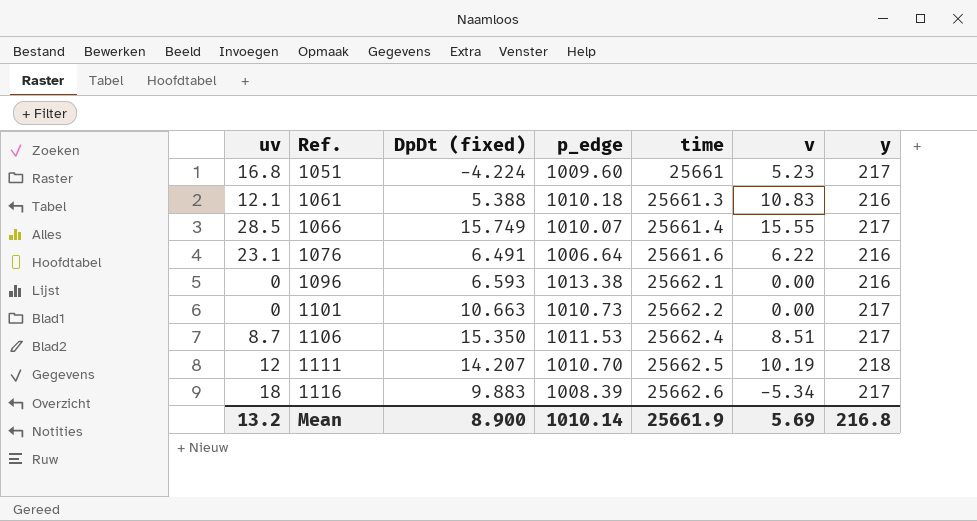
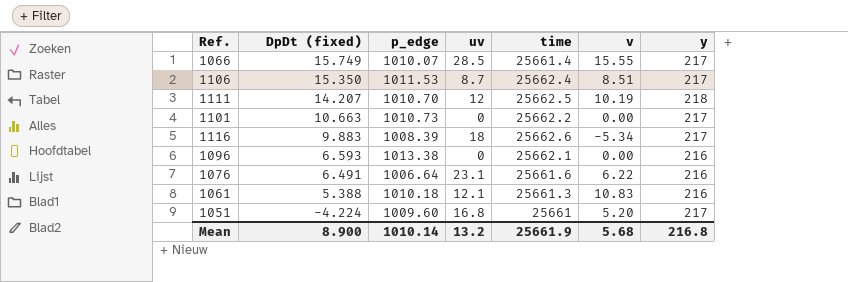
row order: Ref. ascending -> DpDt (fixed) descending
column uv | position: 1 -> 4
1051 | v: 5.23 -> 5.20
Mean | v: 5.69 -> 5.68

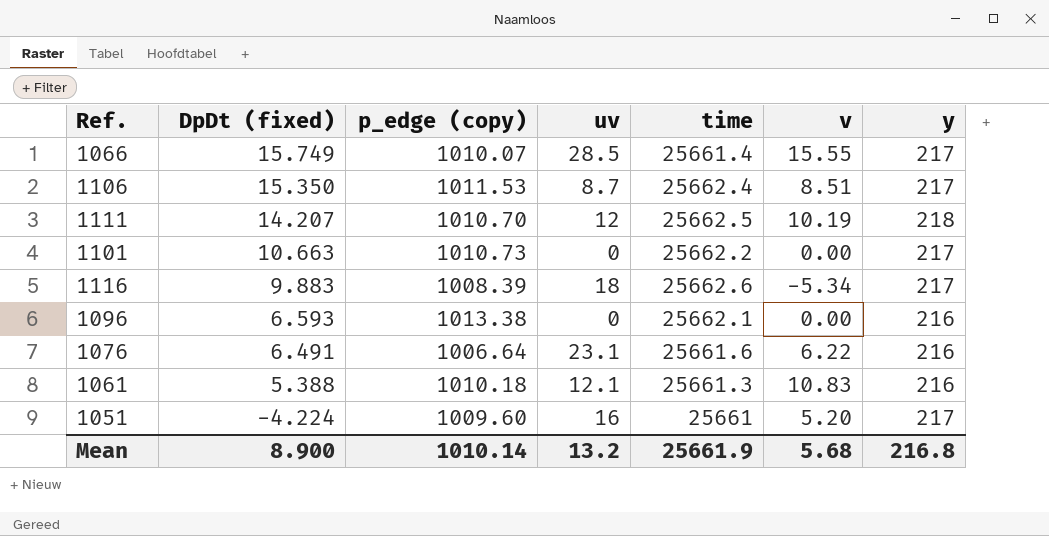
column name: p_edge -> p_edge (copy)
1051 | uv: 16.8 -> 16

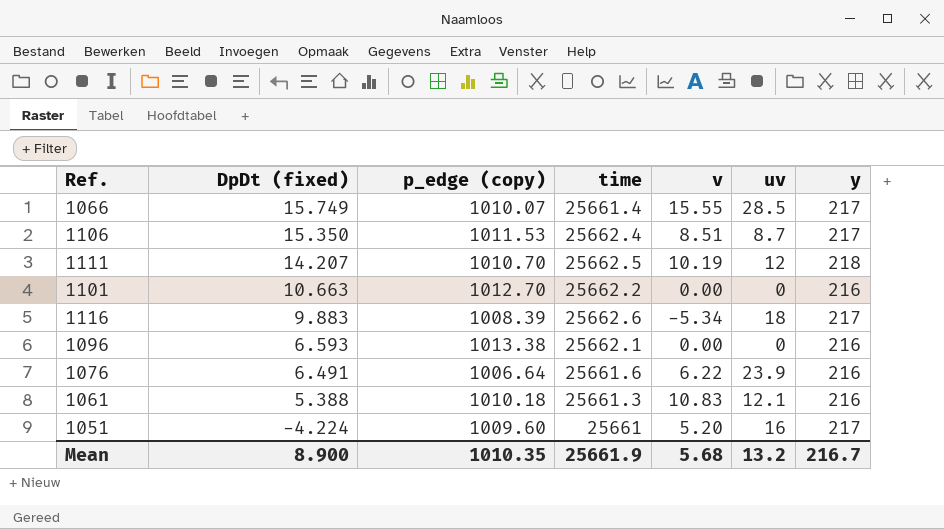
column uv | position: 4 -> 6
1101 | p_edge (copy): 1010.73 -> 1012.70
1101 | y: 217 -> 216
1076 | uv: 23.1 -> 23.9
Mean | p_edge (copy): 1010.14 -> 1010.35
Mean | y: 216.8 -> 216.7

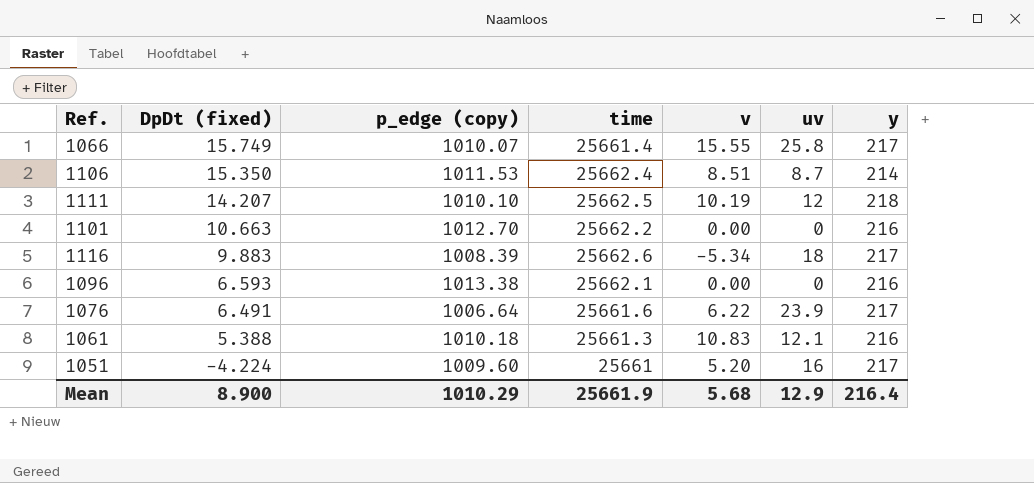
1066 | uv: 28.5 -> 25.8
1106 | y: 217 -> 214
1111 | p_edge (copy): 1010.70 -> 1010.10
1076 | y: 216 -> 217
Mean | p_edge (copy): 1010.35 -> 1010.29
Mean | uv: 13.2 -> 12.9
Mean | y: 216.7 -> 216.4

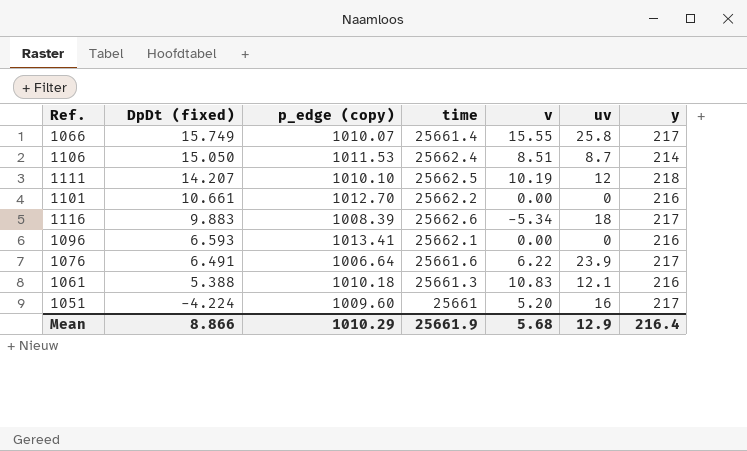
1106 | DpDt (fixed): 15.350 -> 15.050
1101 | DpDt (fixed): 10.663 -> 10.661
1096 | p_edge (copy): 1013.38 -> 1013.41
Mean | DpDt (fixed): 8.900 -> 8.866

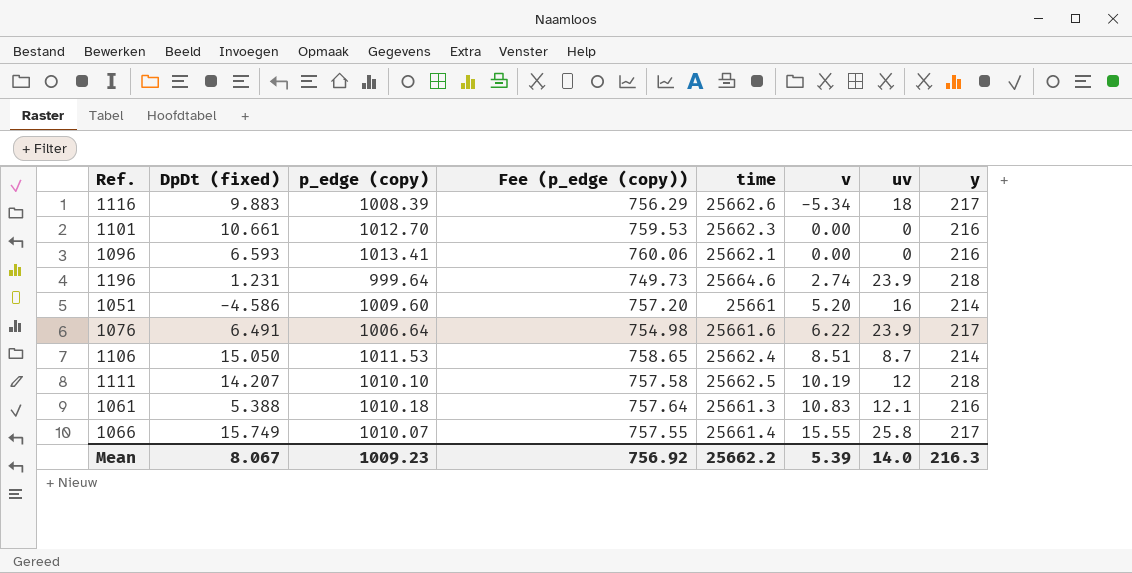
row order: DpDt (fixed) descending -> v ascending
column Fee (p_edge (copy)) | formula: none -> [p_edge (copy)] * 0.75
1101 | time: 25662.2 -> 25662.3
row 1196: none -> 1.231 | 999.64 | 749.73 | 25664.6 | 2.74 | 23.9 | 218
1051 | DpDt (fixed): -4.224 -> -4.586
1051 | y: 217 -> 214
Mean | DpDt (fixed): 8.866 -> 8.067
Mean | p_edge (copy): 1010.29 -> 1009.23
Mean | time: 25661.9 -> 25662.2
Mean | v: 5.68 -> 5.39
Mean | uv: 12.9 -> 14.0
Mean | y: 216.4 -> 216.3

